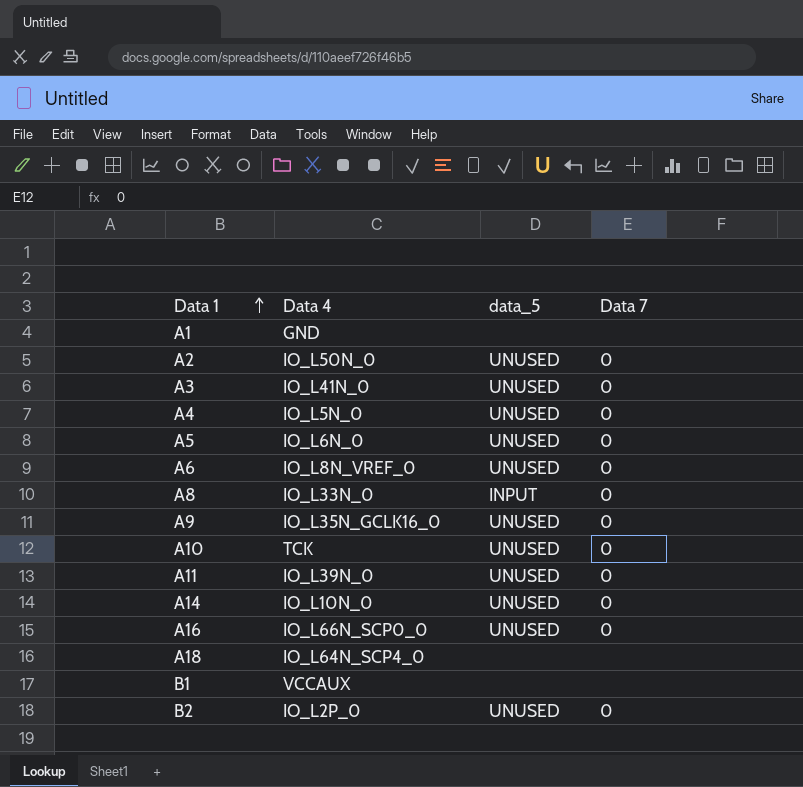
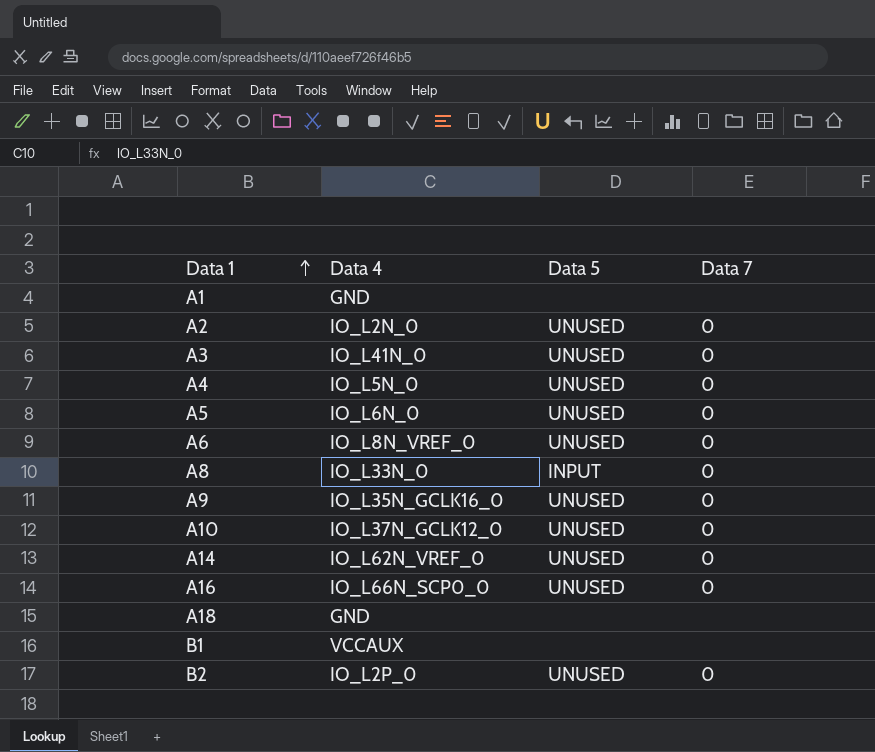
column name: data_5 -> Data 5
row A11: IO_L39N_0 | UNUSED | 0 -> none
A2 | Data 4: IO_L50N_0 -> IO_L2N_0
A10 | Data 4: TCK -> IO_L37N_GCLK12_0
A14 | Data 4: IO_L10N_0 -> IO_L62N_VREF_0
A18 | Data 4: IO_L64N_SCP4_0 -> GND

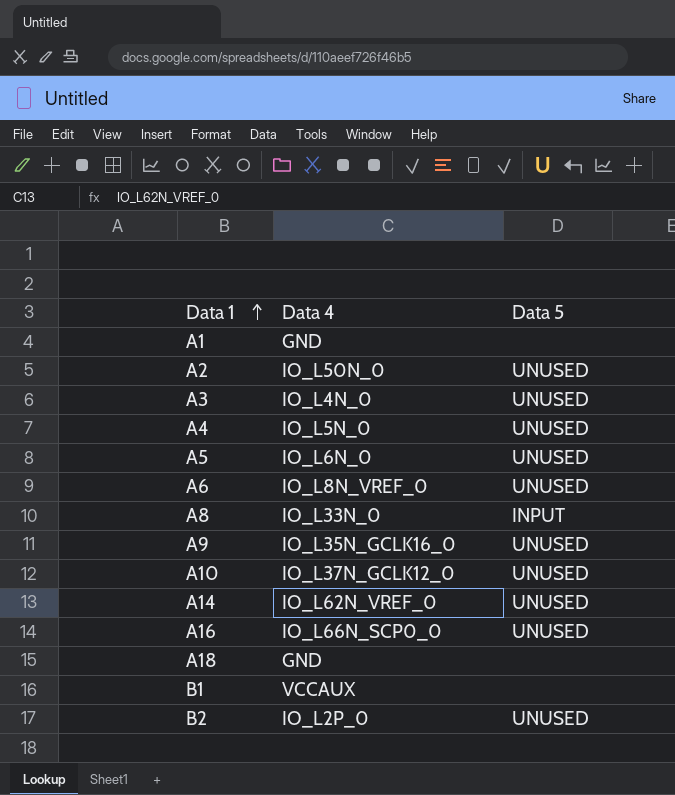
column Data 7 | position: 4 -> none
A2 | Data 4: IO_L2N_0 -> IO_L50N_0
A3 | Data 4: IO_L41N_0 -> IO_L4N_0

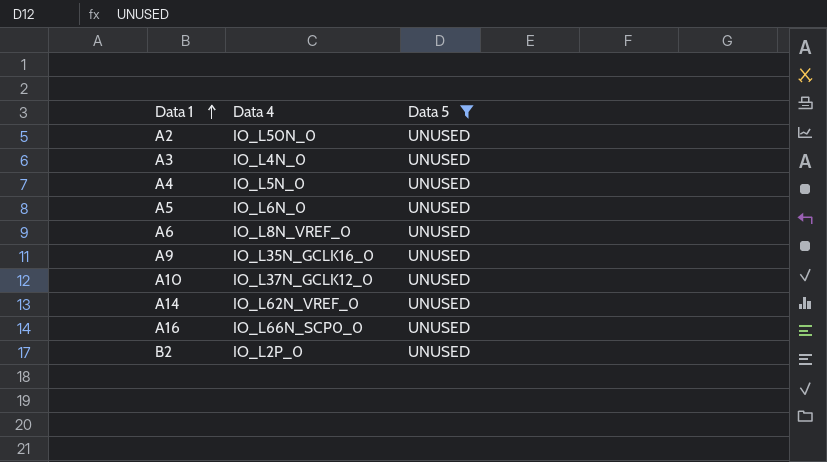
filter: none -> Data 5 = UNUSED

